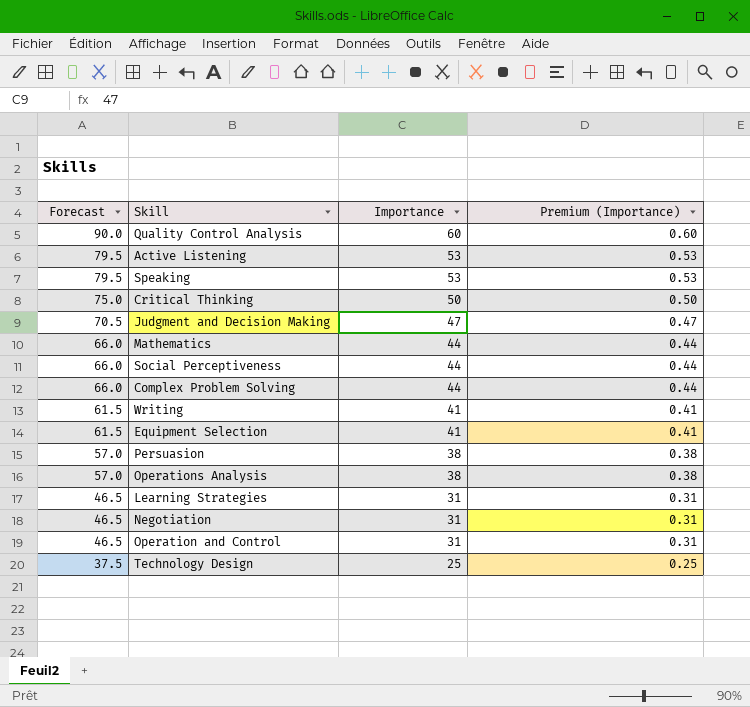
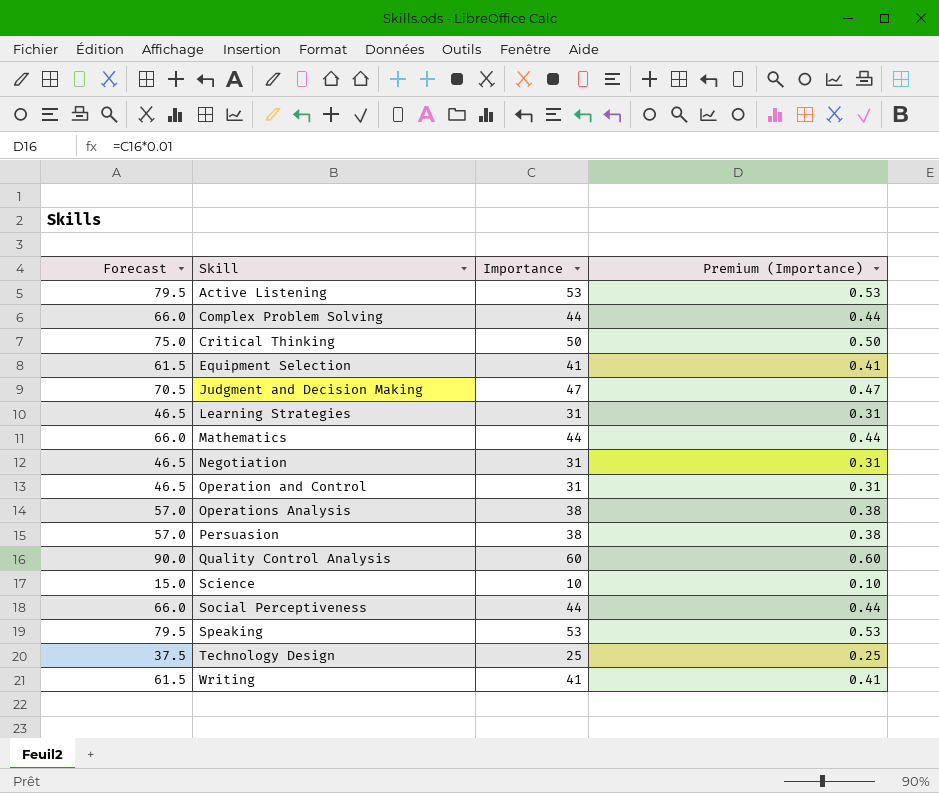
row order: Forecast descending -> Skill ascending
row Science: none -> 15.0 | 10 | 0.10

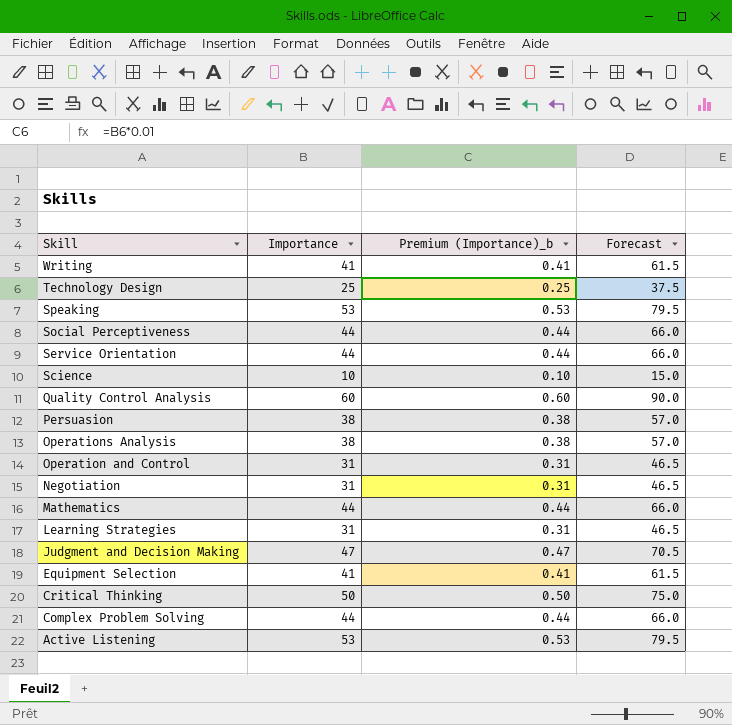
row order: Skill ascending -> Skill descending
column name: Premium (Importance) -> Premium (Importance)_b
column Forecast | position: 1 -> 4
row Service Orientation: none -> 44 | 0.44 | 66.0

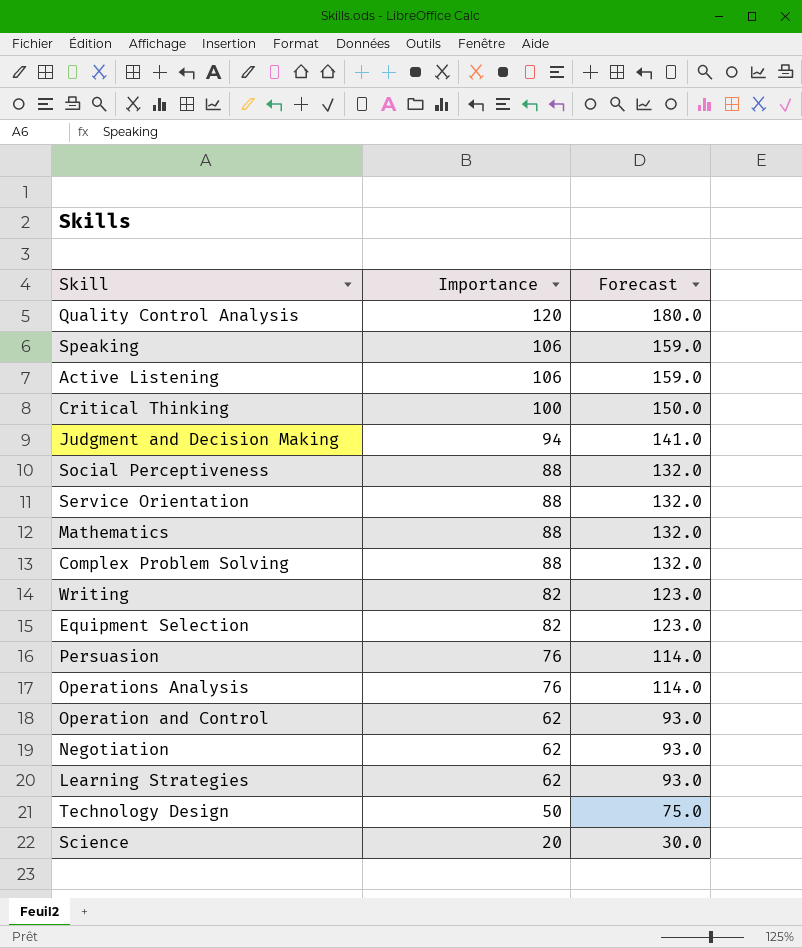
row order: Skill descending -> Importance descending
column Premium (Importance)_b | formula: [Importance] * 0.01 -> none
Quality Control Analysis | Importance: 60 -> 120
Quality Control Analysis | Forecast: 90.0 -> 180.0
Speaking | Importance: 53 -> 106
Speaking | Forecast: 79.5 -> 159.0
Active Listening | Importance: 53 -> 106
Active Listening | Forecast: 79.5 -> 159.0
Critical Thinking | Importance: 50 -> 100
Critical Thinking | Forecast: 75.0 -> 150.0
Judgment and Decision Making | Importance: 47 -> 94
Judgment and Decision Making | Forecast: 70.5 -> 141.0
Social Perceptiveness | Importance: 44 -> 88
Social Perceptiveness | Forecast: 66.0 -> 132.0
Service Orientation | Importance: 44 -> 88
Service Orientation | Forecast: 66.0 -> 132.0
Mathematics | Importance: 44 -> 88
Mathematics | Forecast: 66.0 -> 132.0
Complex Problem Solving | Importance: 44 -> 88
Complex Problem Solving | Forecast: 66.0 -> 132.0
Writing | Importance: 41 -> 82
Writing | Forecast: 61.5 -> 123.0
Equipment Selection | Importance: 41 -> 82
Equipment Selection | Forecast: 61.5 -> 123.0
Persuasion | Importance: 38 -> 76
Persuasion | Forecast: 57.0 -> 114.0
Operations Analysis | Importance: 38 -> 76
Operations Analysis | Forecast: 57.0 -> 114.0
Operation and Control | Importance: 31 -> 62
Operation and Control | Forecast: 46.5 -> 93.0
Negotiation | Importance: 31 -> 62
Negotiation | Forecast: 46.5 -> 93.0
Learning Strategies | Importance: 31 -> 62
Learning Strategies | Forecast: 46.5 -> 93.0
Technology Design | Importance: 25 -> 50
Technology Design | Forecast: 37.5 -> 75.0
Science | Importance: 10 -> 20
Science | Forecast: 15.0 -> 30.0

